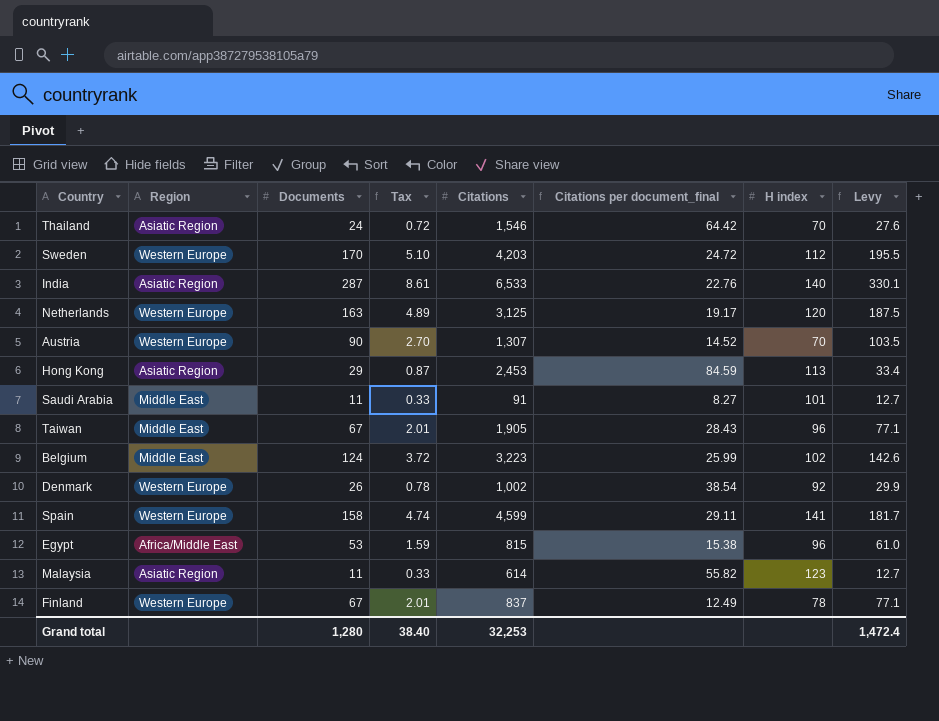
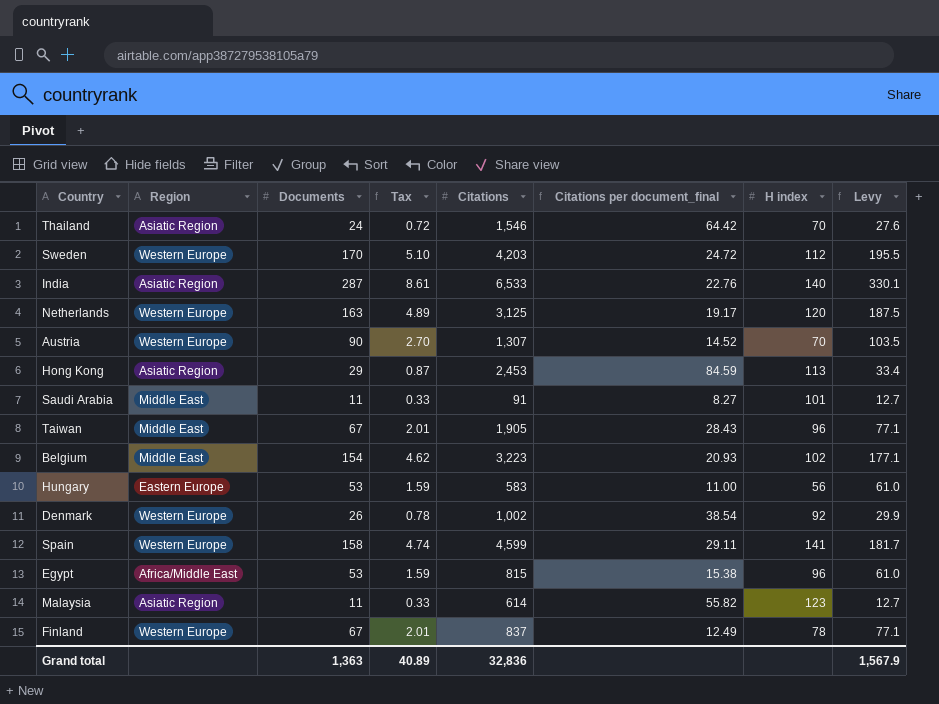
Belgium | Documents: 124 -> 154
Belgium | Tax: 3.72 -> 4.62
Belgium | Citations per document_final: 25.99 -> 20.93
Belgium | Levy: 142.6 -> 177.1
row Hungary: none -> Eastern Europe | 53 | 1.59 | 583 | 11.00 | 56 | 61.0
Grand total | Documents: 1,280 -> 1,363
Grand total | Tax: 38.40 -> 40.89
Grand total | Citations: 32,253 -> 32,836
Grand total | Levy: 1,472.4 -> 1,567.9

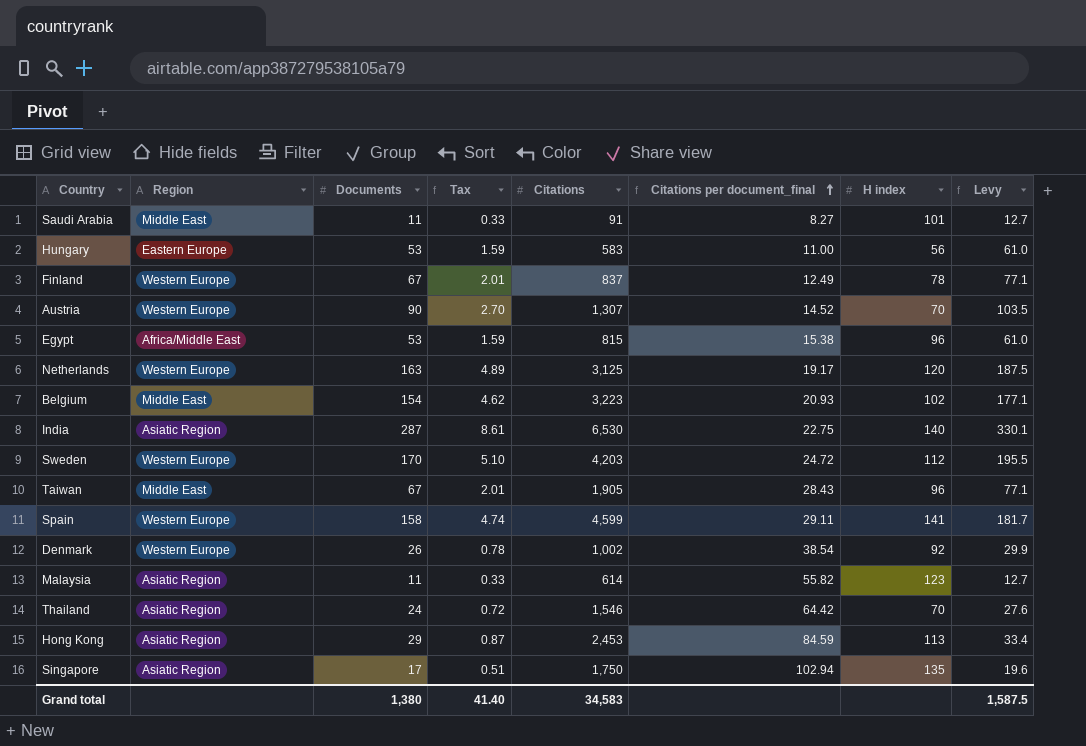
row order: none -> Citations per document_final ascending
India | Citations: 6,533 -> 6,530
India | Citations per document_final: 22.76 -> 22.75
row Singapore: none -> Asiatic Region | 17 | 0.51 | 1,750 | 102.94 | 135 | 19.6
Grand total | Documents: 1,363 -> 1,380
Grand total | Tax: 40.89 -> 41.40
Grand total | Citations: 32,836 -> 34,583
Grand total | Levy: 1,567.9 -> 1,587.5

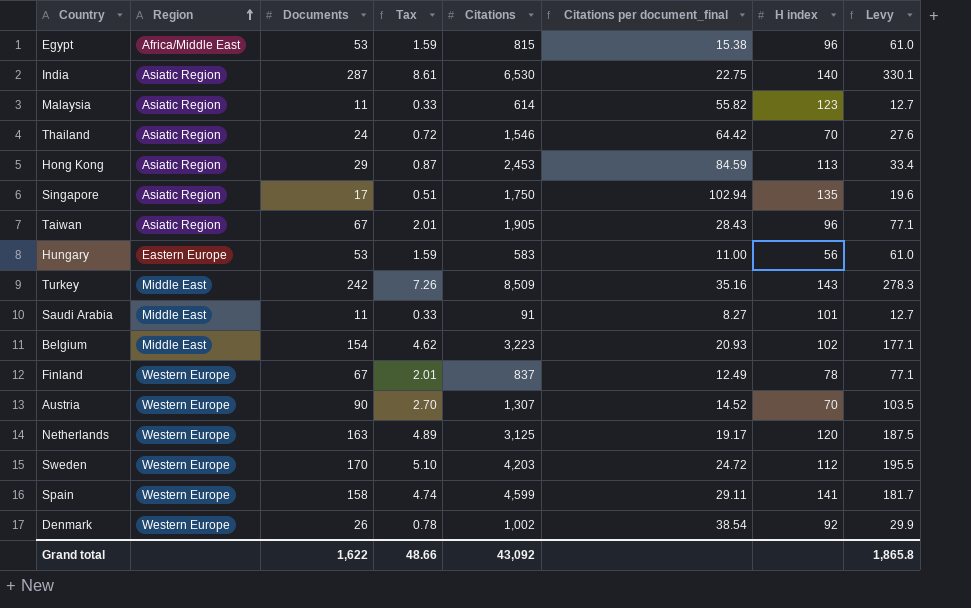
row order: Citations per document_final ascending -> Region ascending
Taiwan | Region: Middle East -> Asiatic Region
row Turkey: none -> Middle East | 242 | 7.26 | 8,509 | 35.16 | 143 | 278.3
Grand total | Documents: 1,380 -> 1,622
Grand total | Tax: 41.40 -> 48.66
Grand total | Citations: 34,583 -> 43,092
Grand total | Levy: 1,587.5 -> 1,865.8

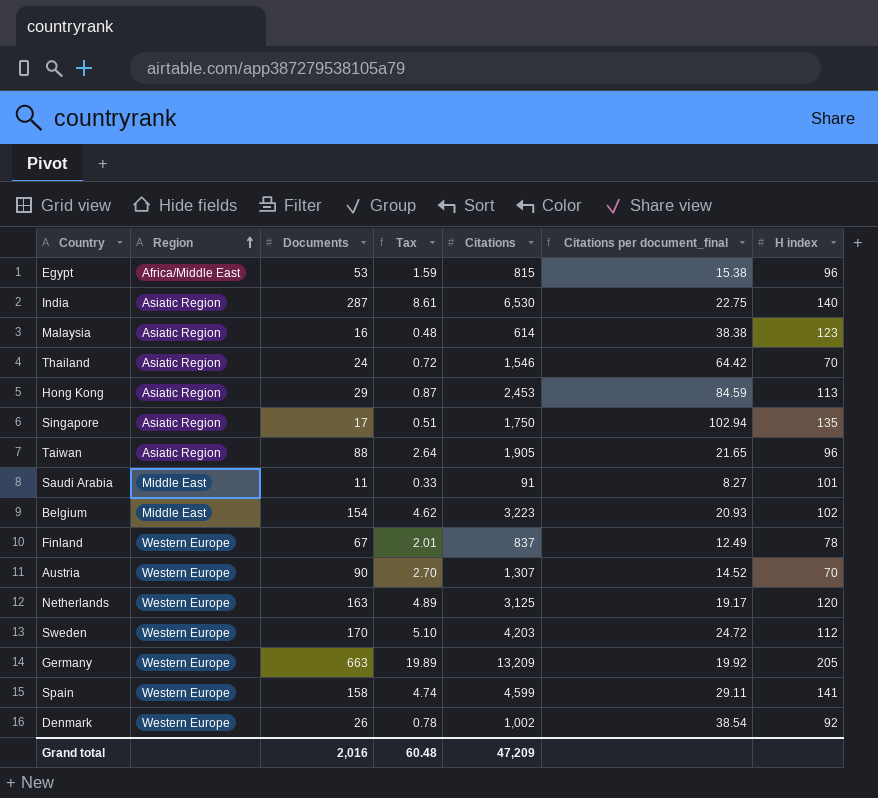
column Levy | formula: [Documents] * 1.15 -> none
row Hungary: Eastern Europe | 53 | 1.59 | 583 | 11.00 | 56 | 61.0 -> none
row Turkey: Middle East | 242 | 7.26 | 8,509 | 35.16 | 143 | 278.3 -> none
Malaysia | Documents: 11 -> 16
Malaysia | Tax: 0.33 -> 0.48
Malaysia | Citations per document_final: 55.82 -> 38.38
Taiwan | Documents: 67 -> 88
Taiwan | Tax: 2.01 -> 2.64
Taiwan | Citations per document_final: 28.43 -> 21.65
row Germany: none -> Western Europe | 663 | 19.89 | 13,209 | 19.92 | 205
Grand total | Documents: 1,622 -> 2,016
Grand total | Tax: 48.66 -> 60.48
Grand total | Citations: 43,092 -> 47,209

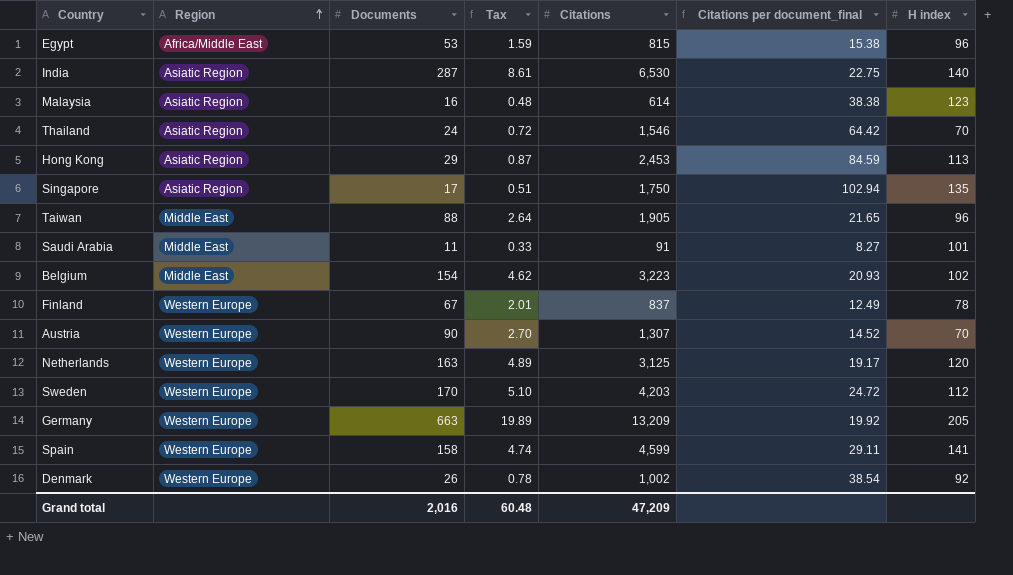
Taiwan | Region: Asiatic Region -> Middle East

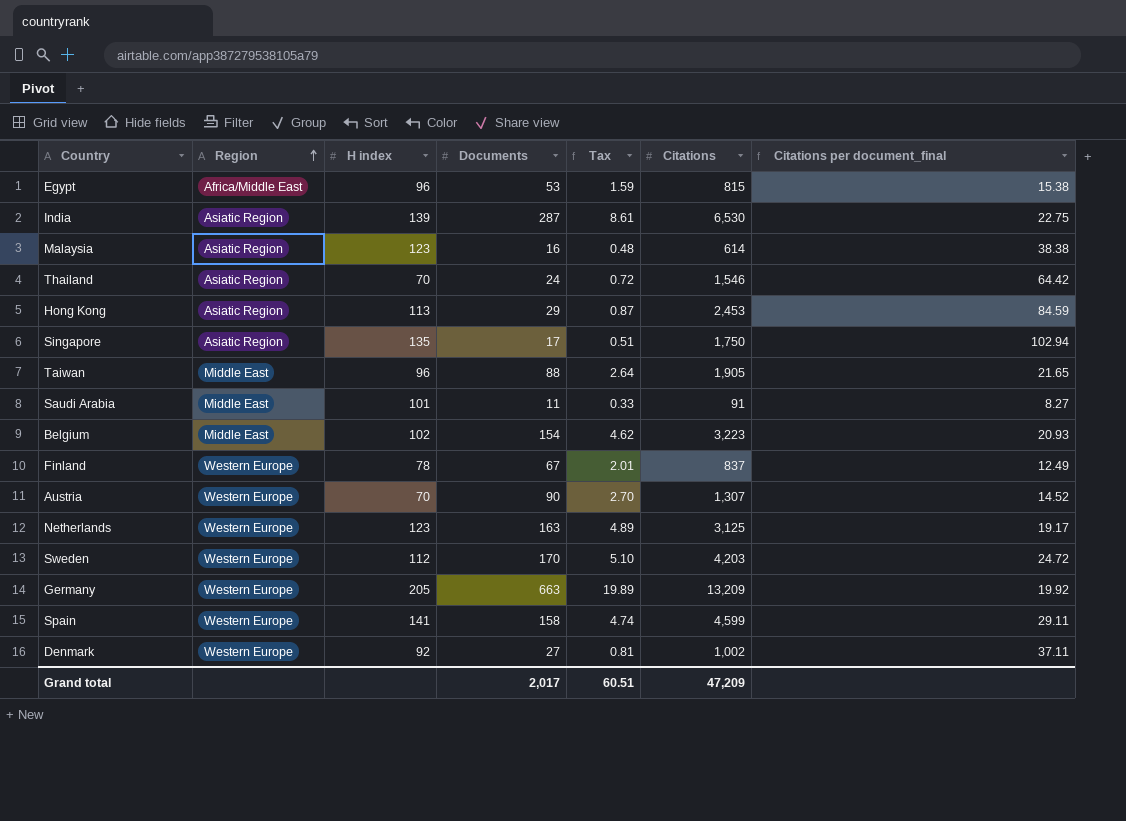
column H index | position: 7 -> 3
India | H index: 140 -> 139
Netherlands | H index: 120 -> 123
Denmark | Documents: 26 -> 27
Denmark | Tax: 0.78 -> 0.81
Denmark | Citations per document_final: 38.54 -> 37.11
Grand total | Documents: 2,016 -> 2,017
Grand total | Tax: 60.48 -> 60.51

